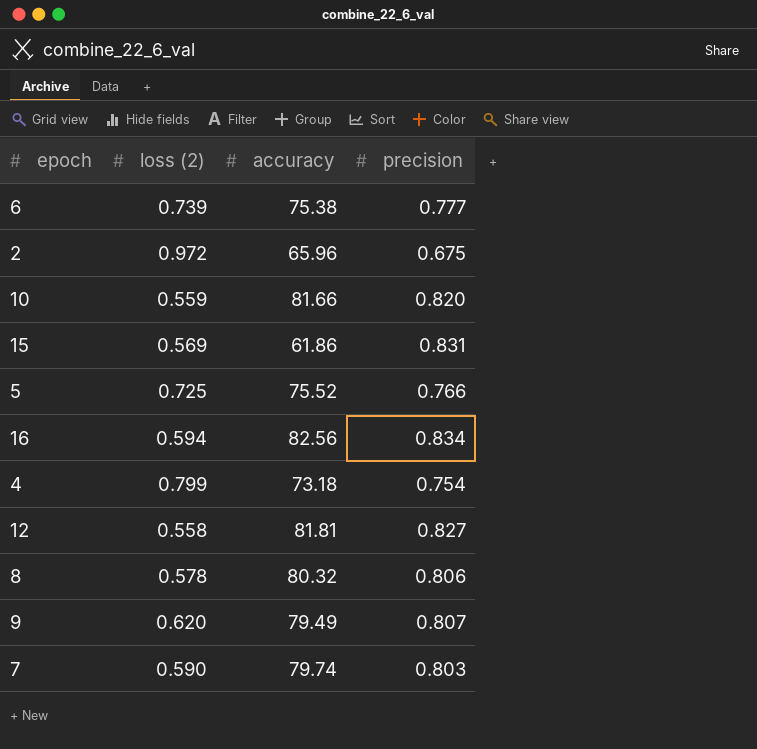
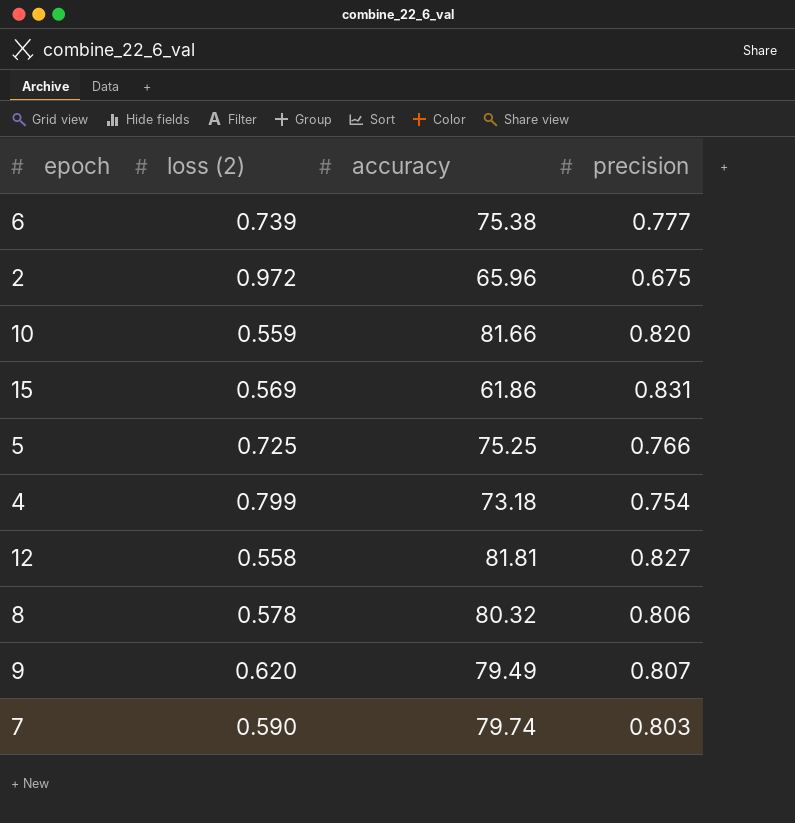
row 16: 0.594 | 82.56 | 0.834 -> none
5 | accuracy: 75.52 -> 75.25

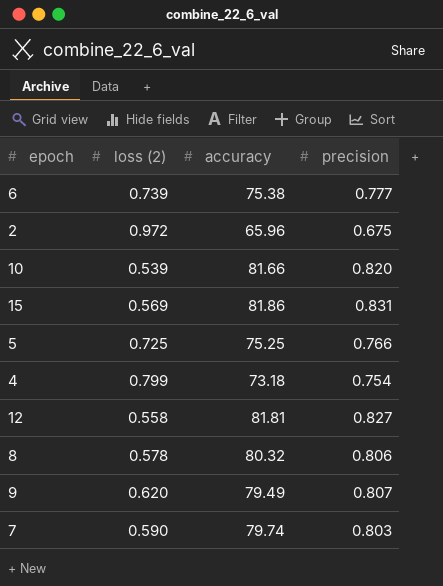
10 | loss (2): 0.559 -> 0.539
15 | accuracy: 61.86 -> 81.86

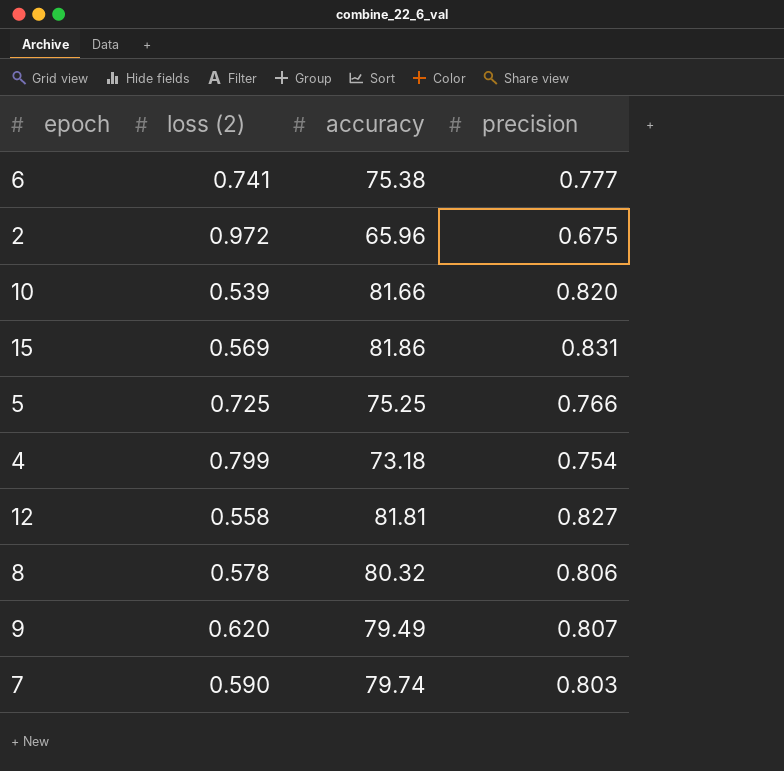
6 | loss (2): 0.739 -> 0.741

